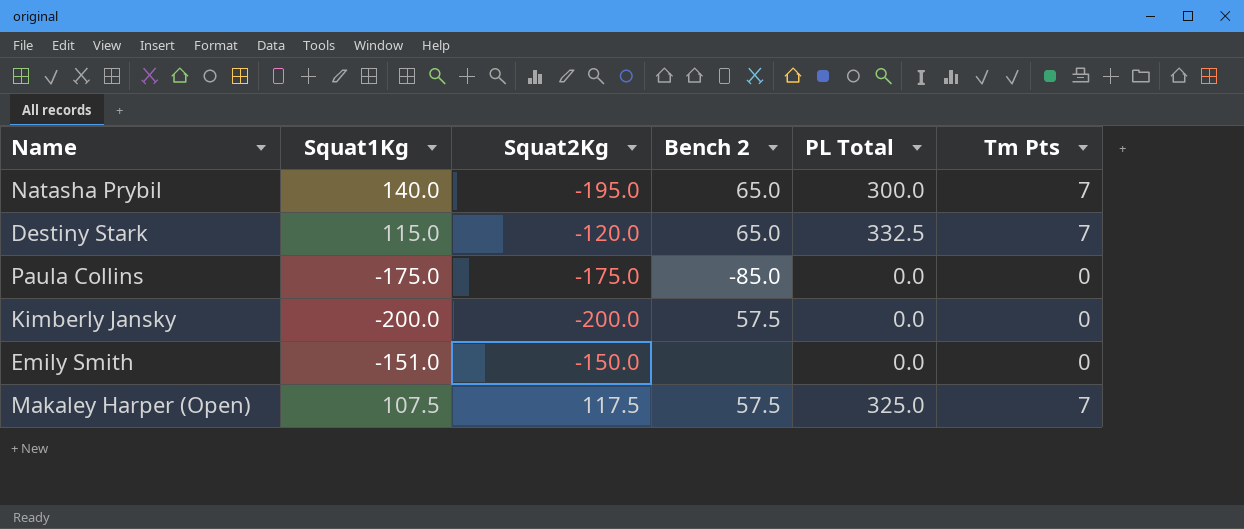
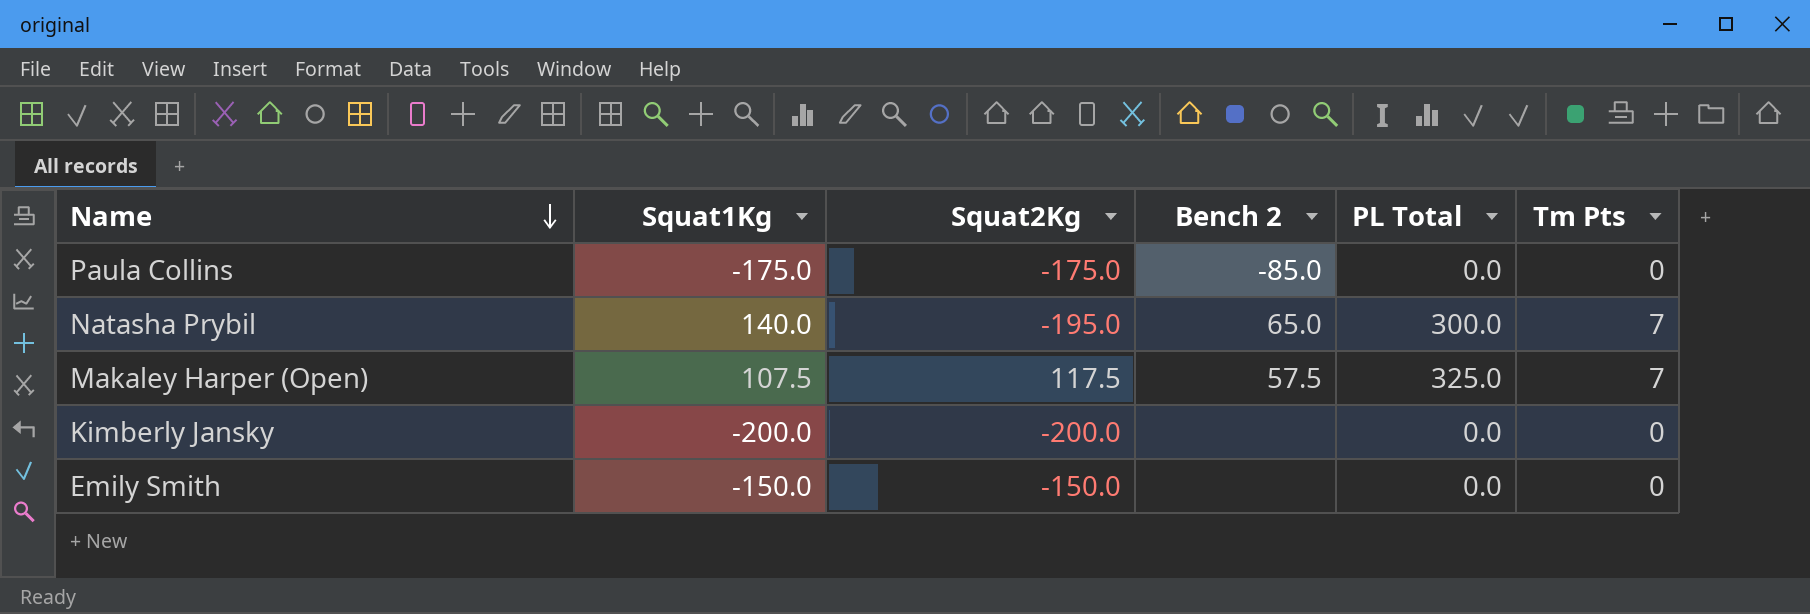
row order: none -> Name descending
row Destiny Stark: 115.0 | -120.0 | 65.0 | 332.5 | 7 -> none
Kimberly Jansky | Bench 2: 57.5 -> none
Emily Smith | Squat1Kg: -151.0 -> -150.0

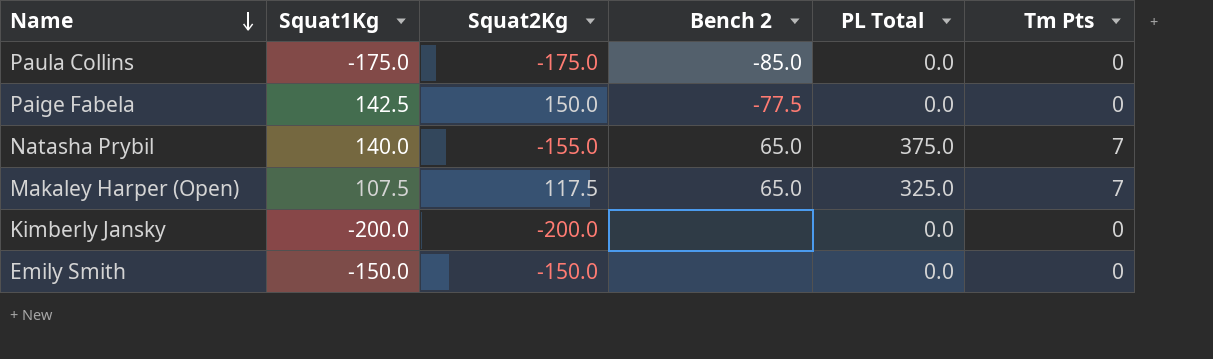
row Paige Fabela: none -> 142.5 | 150.0 | -77.5 | 0.0 | 0
Natasha Prybil | Squat2Kg: -195.0 -> -155.0
Natasha Prybil | PL Total: 300.0 -> 375.0
Makaley Harper (Open) | Bench 2: 57.5 -> 65.0

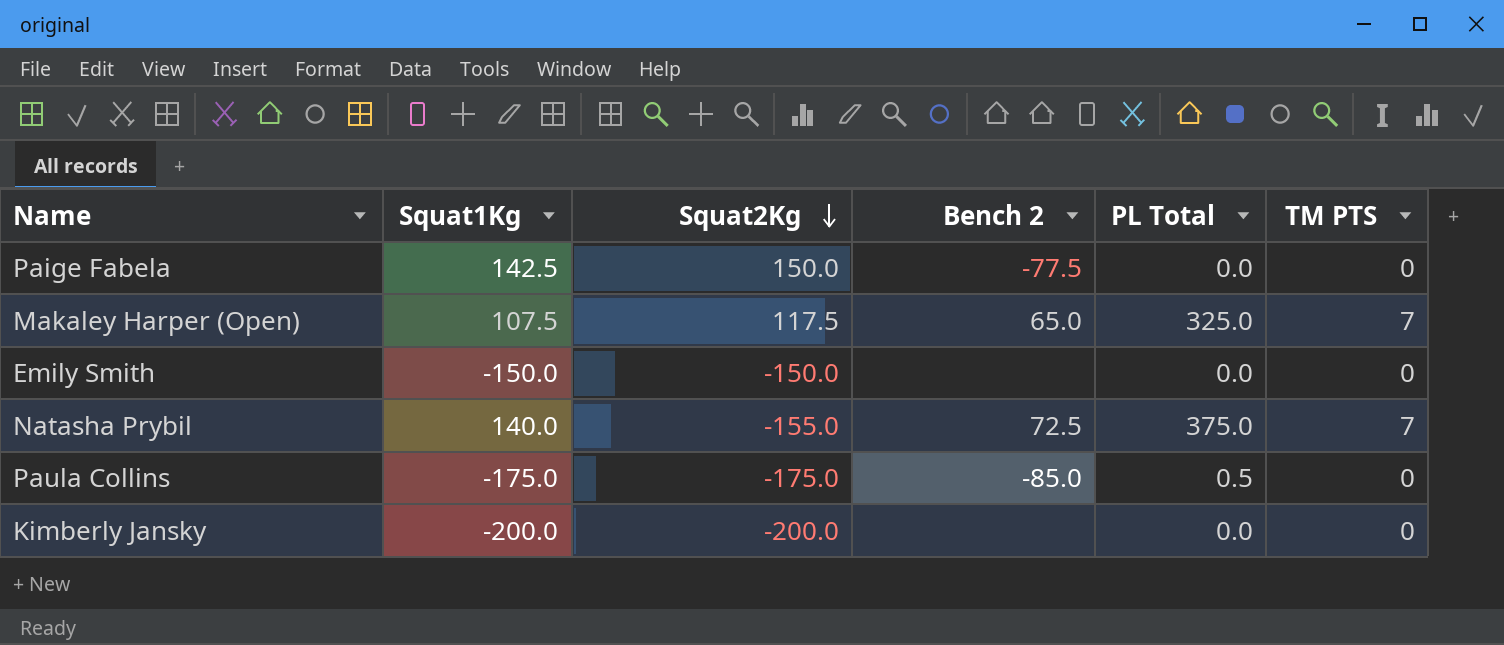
row order: Name descending -> Squat2Kg descending
column name: Tm Pts -> TM PTS
Natasha Prybil | Bench 2: 65.0 -> 72.5
Paula Collins | PL Total: 0.0 -> 0.5

